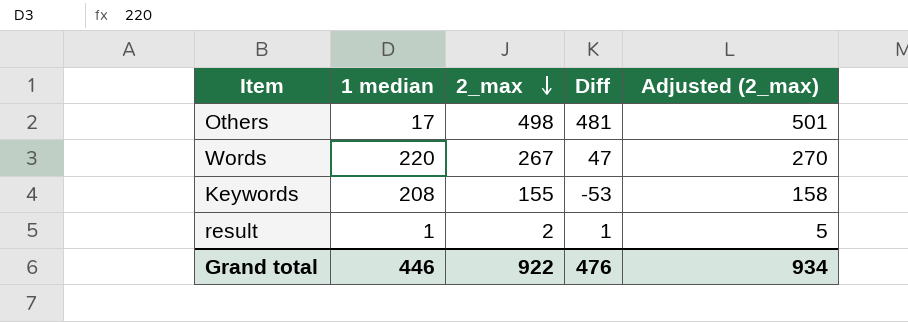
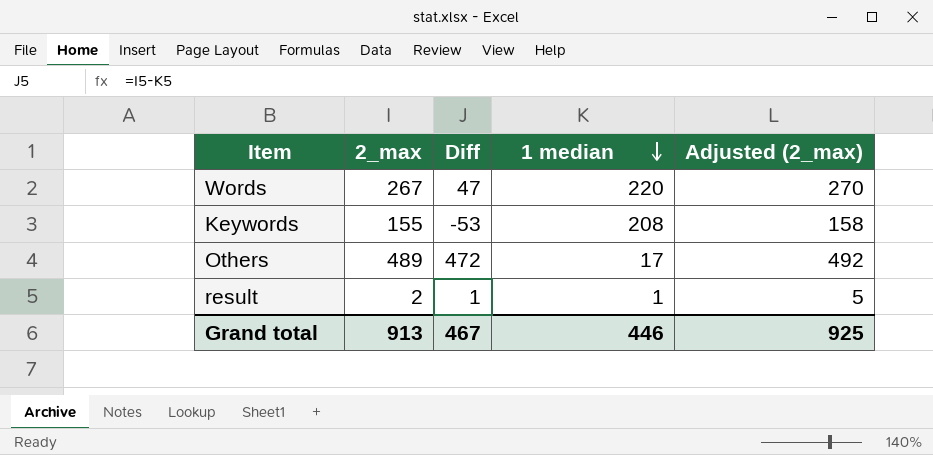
row order: 2_max descending -> 1 median descending
column 1 median | position: 2 -> 4
Others | 2_max: 498 -> 489
Others | Diff: 481 -> 472
Others | Adjusted (2_max): 501 -> 492
Grand total | 2_max: 922 -> 913
Grand total | Diff: 476 -> 467
Grand total | Adjusted (2_max): 934 -> 925

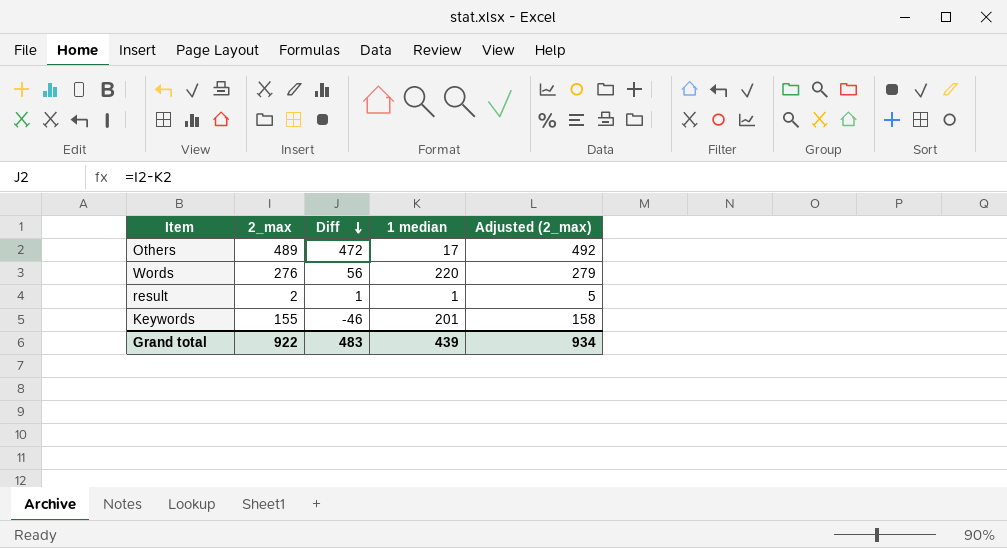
row order: 1 median descending -> Diff descending
Words | 2_max: 267 -> 276
Words | Diff: 47 -> 56
Words | Adjusted (2_max): 270 -> 279
Keywords | Diff: -53 -> -46
Keywords | 1 median: 208 -> 201
Grand total | 2_max: 913 -> 922
Grand total | Diff: 467 -> 483
Grand total | 1 median: 446 -> 439
Grand total | Adjusted (2_max): 925 -> 934

